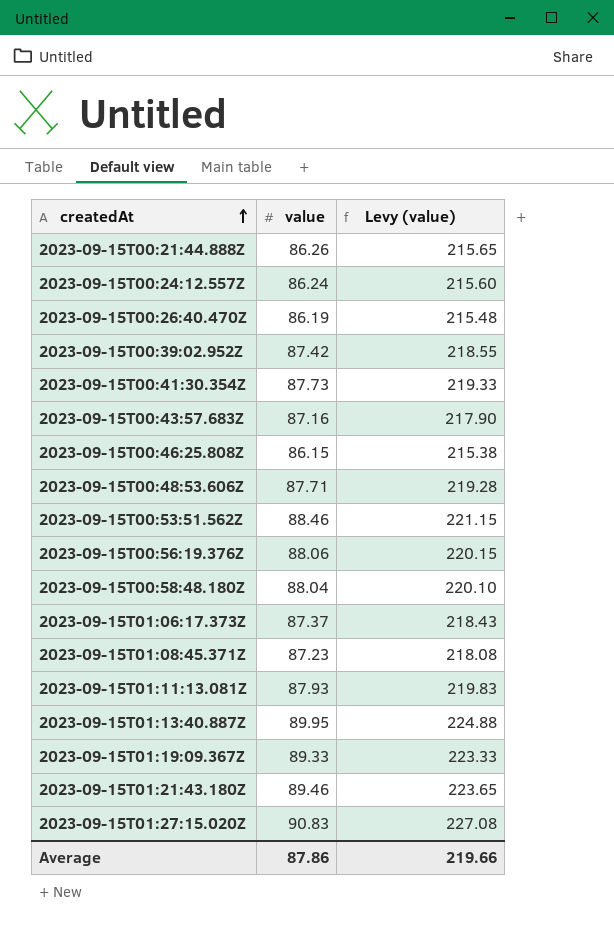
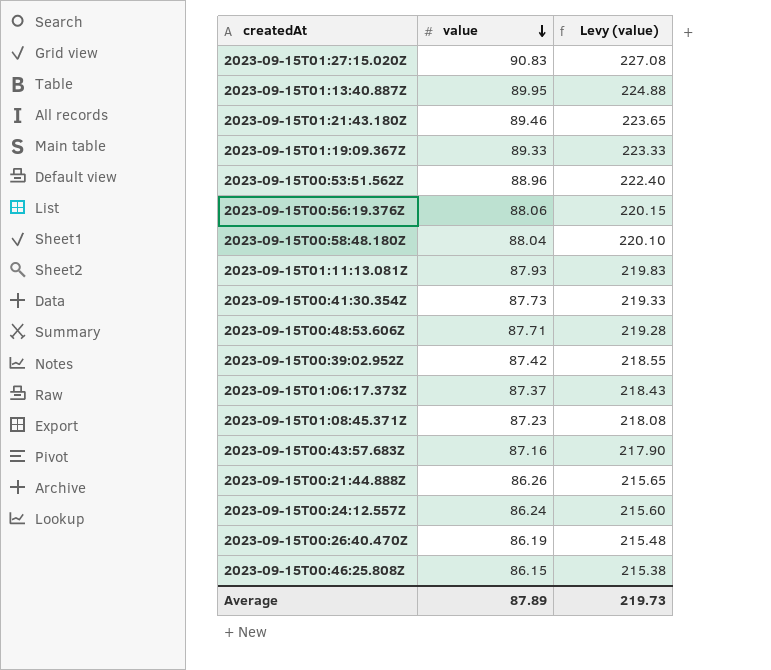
row order: createdAt ascending -> value descending
2023-09-15T00:53:51.562Z | value: 88.46 -> 88.96
2023-09-15T00:53:51.562Z | Levy (value): 221.15 -> 222.40
Average | value: 87.86 -> 87.89
Average | Levy (value): 219.66 -> 219.73

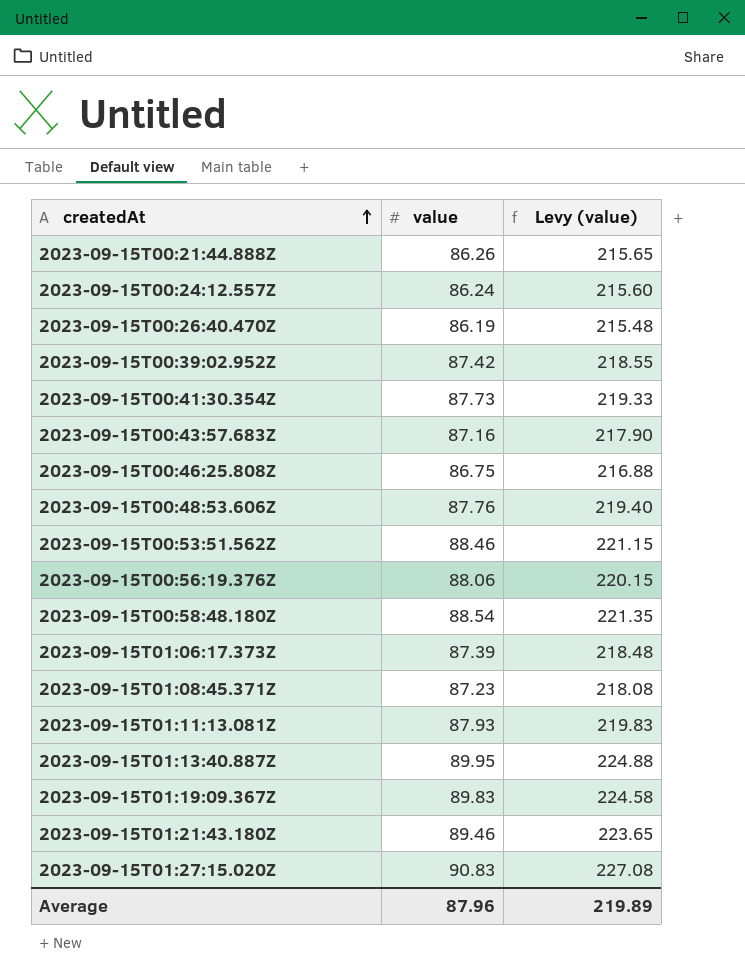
row order: value descending -> createdAt ascending
2023-09-15T00:46:25.808Z | value: 86.15 -> 86.75
2023-09-15T00:46:25.808Z | Levy (value): 215.38 -> 216.88
2023-09-15T00:48:53.606Z | value: 87.71 -> 87.76
2023-09-15T00:48:53.606Z | Levy (value): 219.28 -> 219.40
2023-09-15T00:53:51.562Z | value: 88.96 -> 88.46
2023-09-15T00:53:51.562Z | Levy (value): 222.40 -> 221.15
2023-09-15T00:58:48.180Z | value: 88.04 -> 88.54
2023-09-15T00:58:48.180Z | Levy (value): 220.10 -> 221.35
2023-09-15T01:06:17.373Z | value: 87.37 -> 87.39
2023-09-15T01:06:17.373Z | Levy (value): 218.43 -> 218.48
2023-09-15T01:19:09.367Z | value: 89.33 -> 89.83
2023-09-15T01:19:09.367Z | Levy (value): 223.33 -> 224.58
Average | value: 87.89 -> 87.96
Average | Levy (value): 219.73 -> 219.89

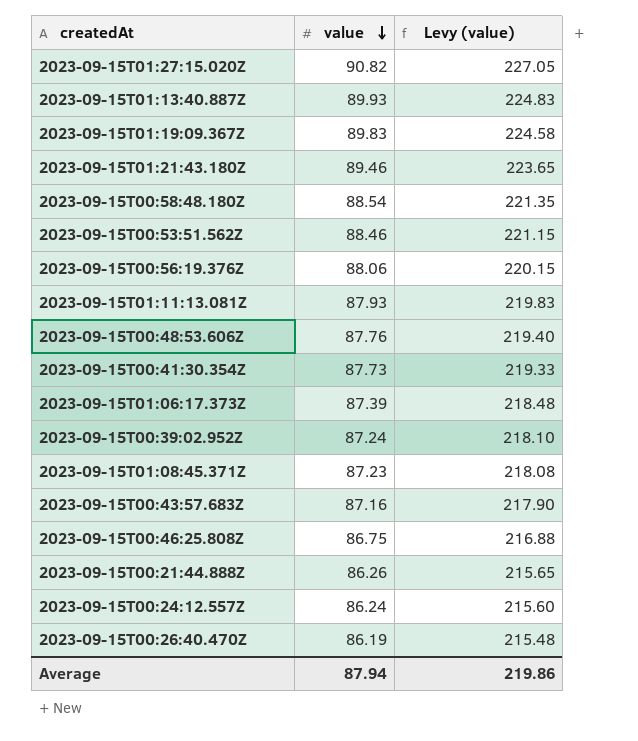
row order: createdAt ascending -> value descending
2023-09-15T01:27:15.020Z | value: 90.83 -> 90.82
2023-09-15T01:27:15.020Z | Levy (value): 227.08 -> 227.05
2023-09-15T01:13:40.887Z | value: 89.95 -> 89.93
2023-09-15T01:13:40.887Z | Levy (value): 224.88 -> 224.83
2023-09-15T00:39:02.952Z | value: 87.42 -> 87.24
2023-09-15T00:39:02.952Z | Levy (value): 218.55 -> 218.10
Average | value: 87.96 -> 87.94
Average | Levy (value): 219.89 -> 219.86

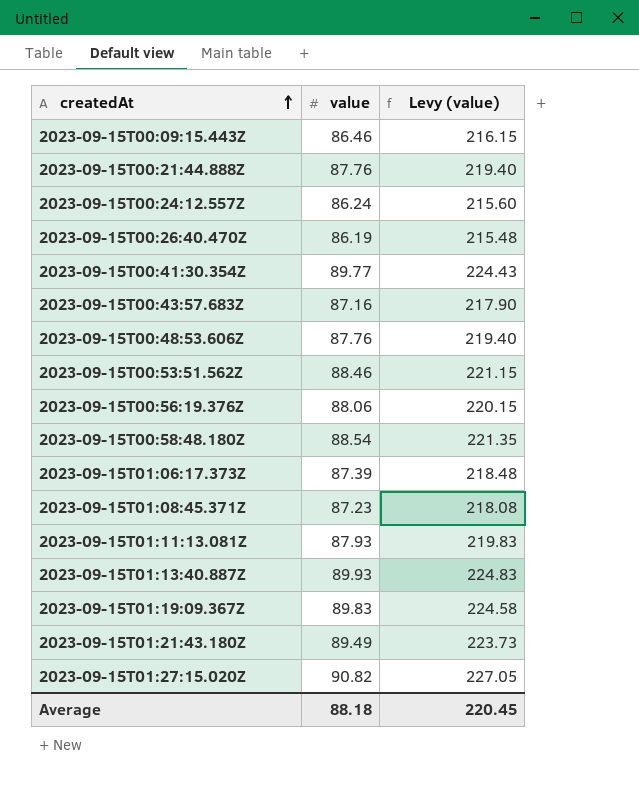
row order: value descending -> createdAt ascending
row 2023-09-15T00:39:02.952Z: 87.24 | 218.10 -> none
row 2023-09-15T00:46:25.808Z: 86.75 | 216.88 -> none
row 2023-09-15T00:09:15.443Z: none -> 86.46 | 216.15
2023-09-15T00:21:44.888Z | value: 86.26 -> 87.76
2023-09-15T00:21:44.888Z | Levy (value): 215.65 -> 219.40
2023-09-15T00:41:30.354Z | value: 87.73 -> 89.77
2023-09-15T00:41:30.354Z | Levy (value): 219.33 -> 224.43
2023-09-15T01:21:43.180Z | value: 89.46 -> 89.49
2023-09-15T01:21:43.180Z | Levy (value): 223.65 -> 223.73
Average | value: 87.94 -> 88.18
Average | Levy (value): 219.86 -> 220.45

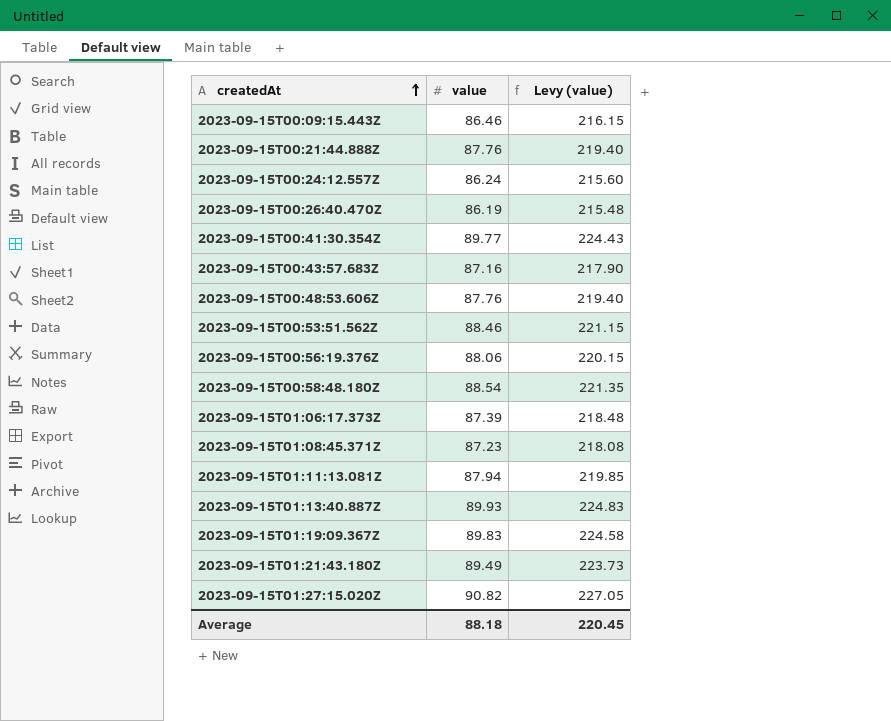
2023-09-15T01:11:13.081Z | value: 87.93 -> 87.94
2023-09-15T01:11:13.081Z | Levy (value): 219.83 -> 219.85

